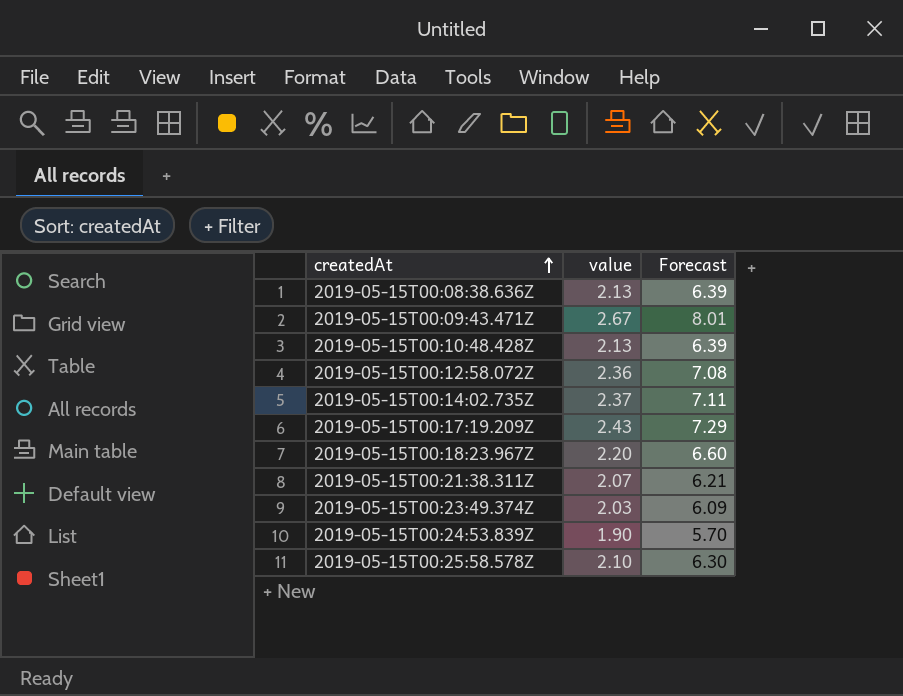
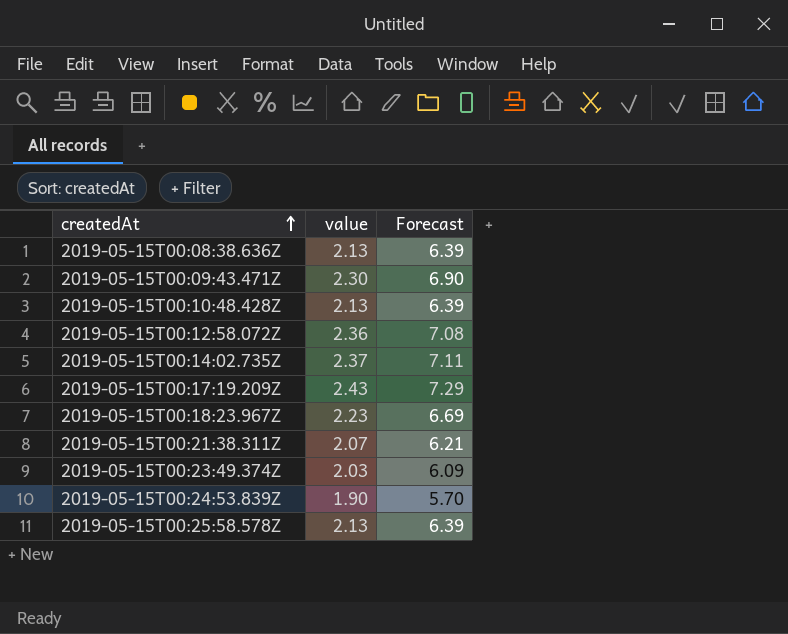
2019-05-15T00:09:43.471Z | value: 2.67 -> 2.30
2019-05-15T00:09:43.471Z | Forecast: 8.01 -> 6.90
2019-05-15T00:18:23.967Z | value: 2.20 -> 2.23
2019-05-15T00:18:23.967Z | Forecast: 6.60 -> 6.69
2019-05-15T00:25:58.578Z | value: 2.10 -> 2.13
2019-05-15T00:25:58.578Z | Forecast: 6.30 -> 6.39

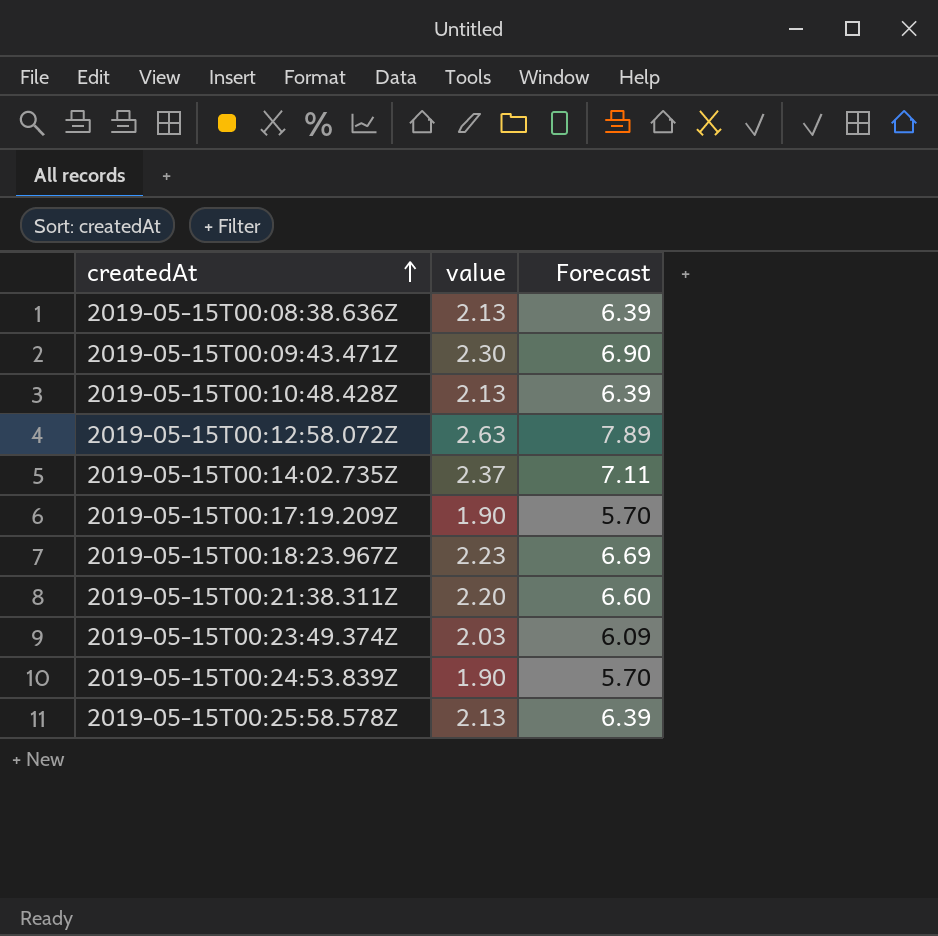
2019-05-15T00:12:58.072Z | value: 2.36 -> 2.63
2019-05-15T00:12:58.072Z | Forecast: 7.08 -> 7.89
2019-05-15T00:17:19.209Z | value: 2.43 -> 1.90
2019-05-15T00:17:19.209Z | Forecast: 7.29 -> 5.70
2019-05-15T00:21:38.311Z | value: 2.07 -> 2.20
2019-05-15T00:21:38.311Z | Forecast: 6.21 -> 6.60

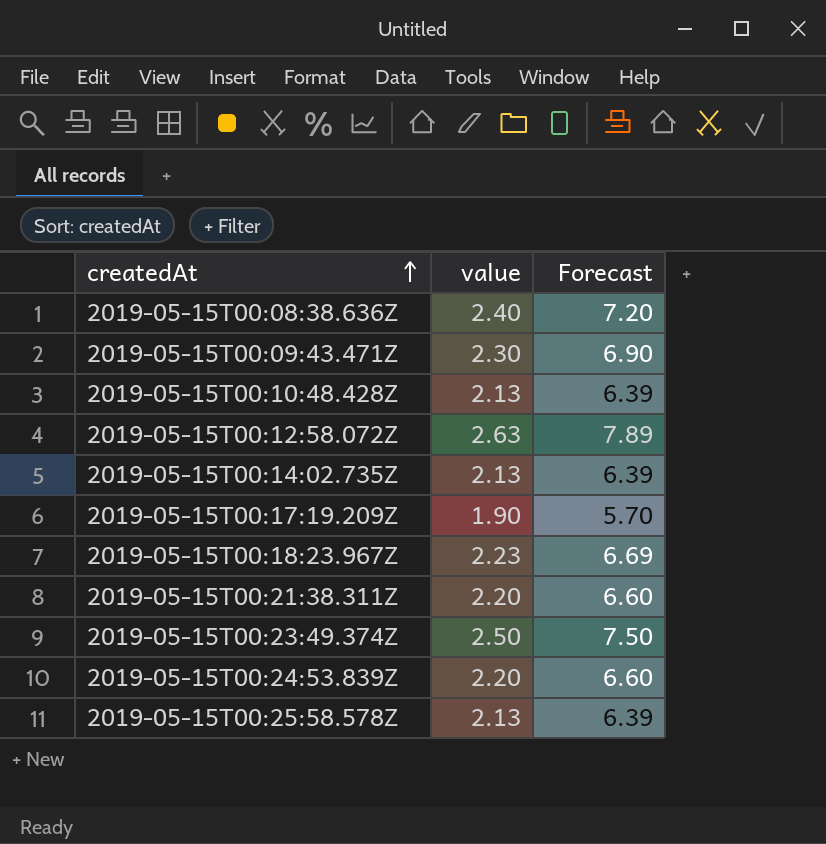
2019-05-15T00:08:38.636Z | value: 2.13 -> 2.40
2019-05-15T00:08:38.636Z | Forecast: 6.39 -> 7.20
2019-05-15T00:14:02.735Z | value: 2.37 -> 2.13
2019-05-15T00:14:02.735Z | Forecast: 7.11 -> 6.39
2019-05-15T00:23:49.374Z | value: 2.03 -> 2.50
2019-05-15T00:23:49.374Z | Forecast: 6.09 -> 7.50
2019-05-15T00:24:53.839Z | value: 1.90 -> 2.20
2019-05-15T00:24:53.839Z | Forecast: 5.70 -> 6.60

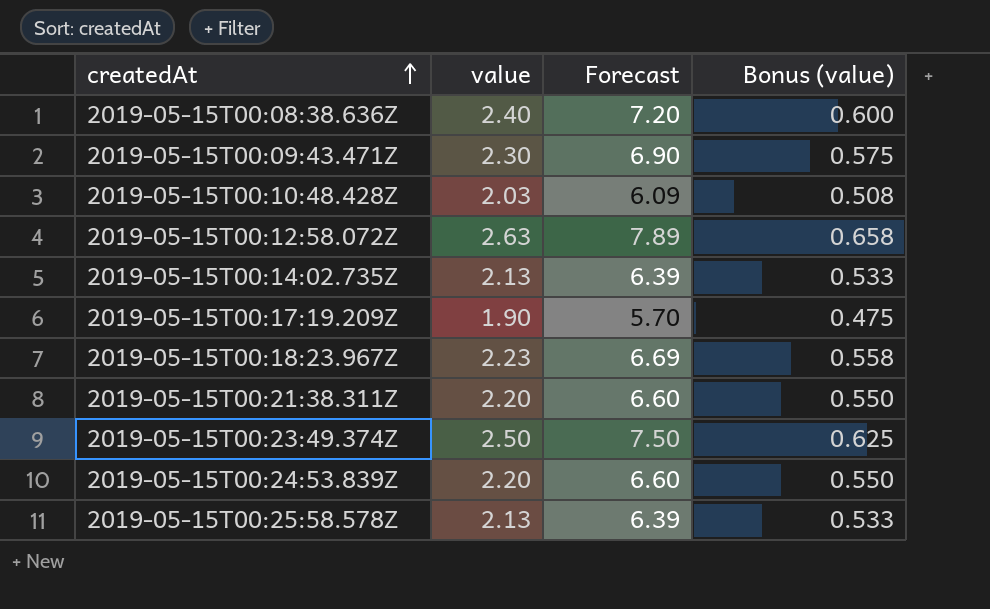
column Bonus (value) | formula: none -> [value] * 0.25
2019-05-15T00:10:48.428Z | value: 2.13 -> 2.03
2019-05-15T00:10:48.428Z | Forecast: 6.39 -> 6.09

